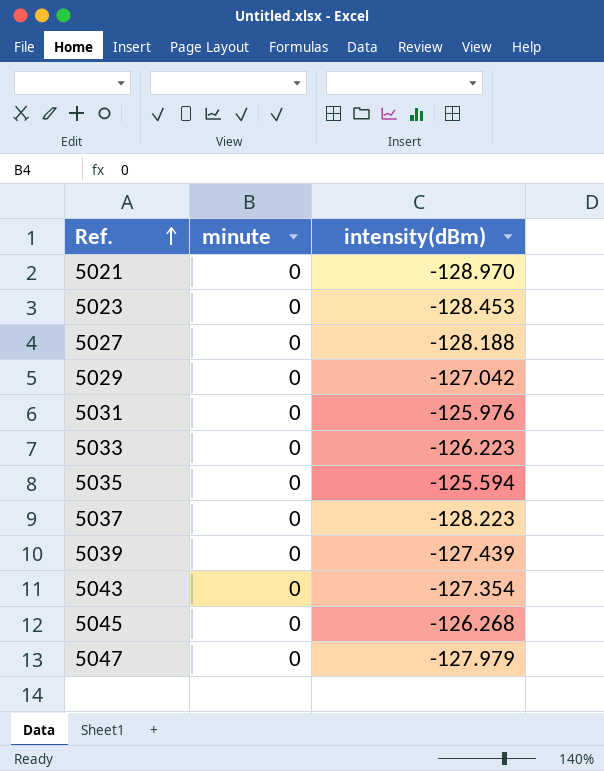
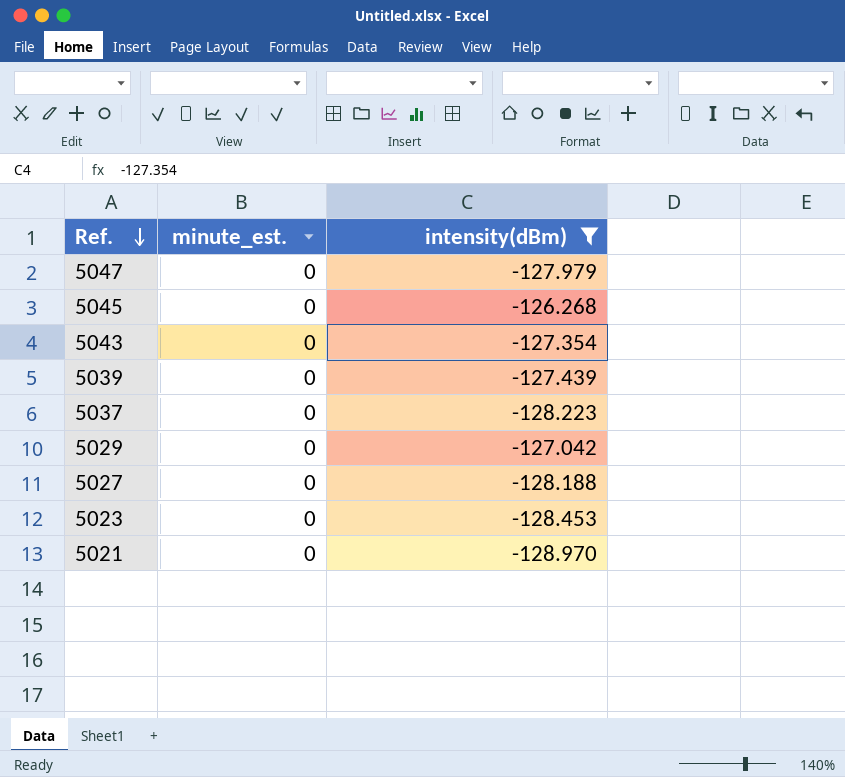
filter: none -> intensity(dBm) <= -126.268
row order: Ref. ascending -> Ref. descending
column name: minute -> minute_est.

